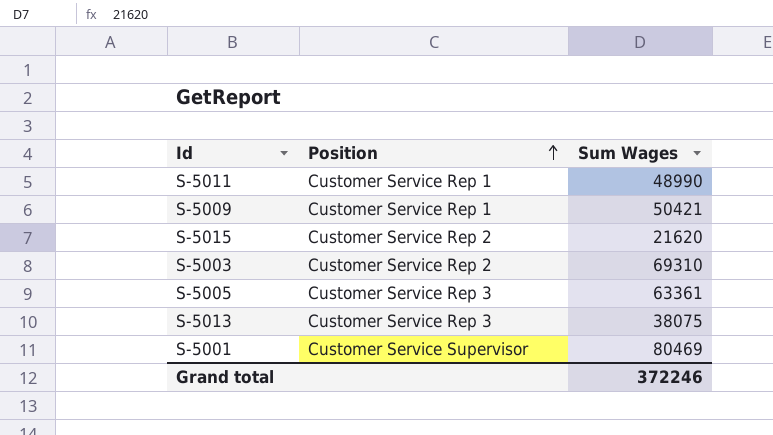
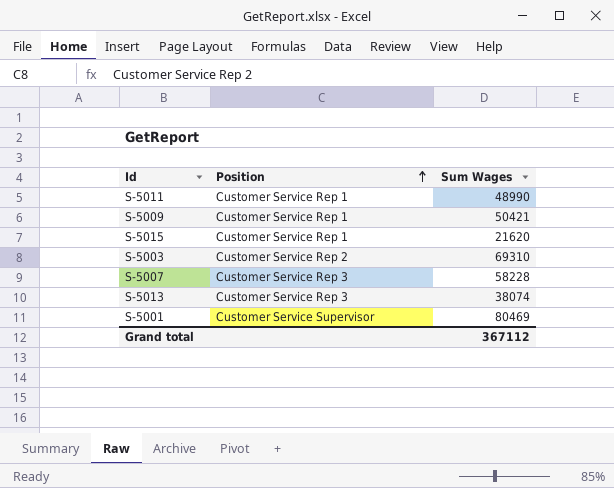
row S-5005: Customer Service Rep 3 | 63361 -> none
S-5015 | Position: Customer Service Rep 2 -> Customer Service Rep 1
row S-5007: none -> Customer Service Rep 3 | 58228
S-5013 | Sum Wages: 38075 -> 38074
Grand total | Sum Wages: 372246 -> 367112

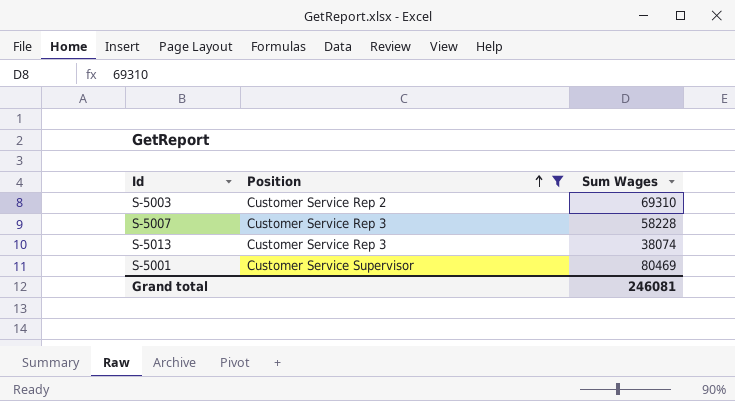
filter: none -> Position != Customer Service Rep 1
Grand total | Sum Wages: 367112 -> 246081

